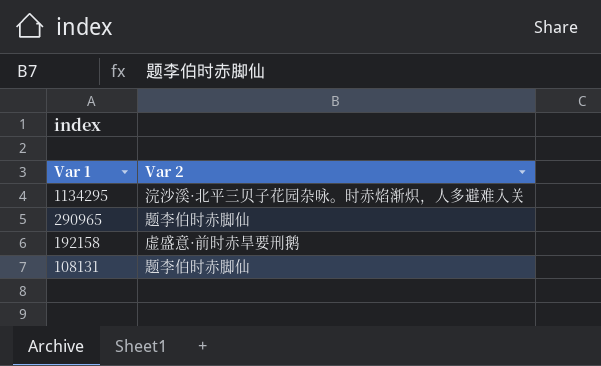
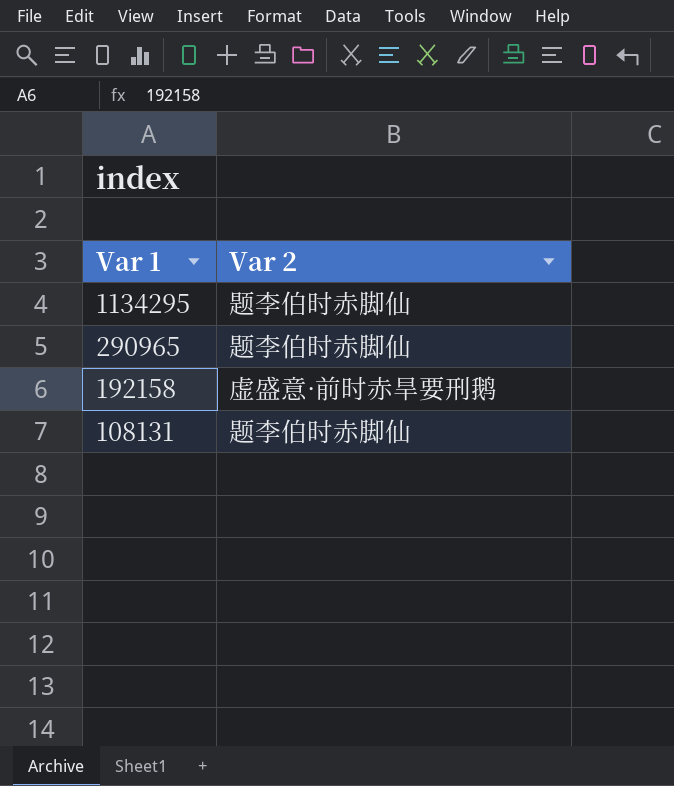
1134295 | Var 2: 浣沙溪·北平三贝子花园杂咏。时赤焰渐炽，人多避难入关 -> 题李伯时赤脚仙

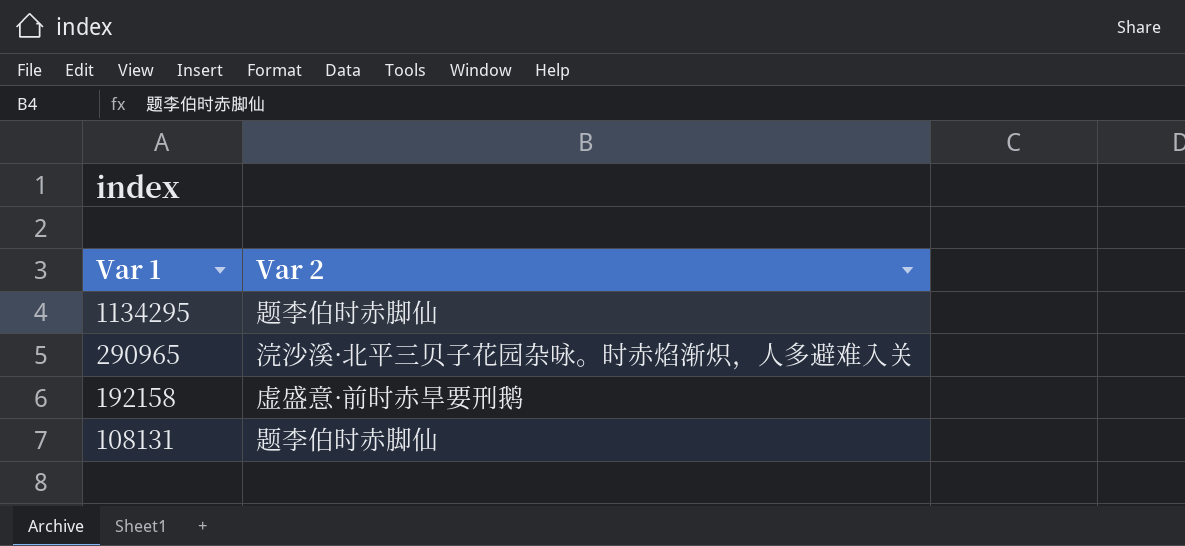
290965 | Var 2: 题李伯时赤脚仙 -> 浣沙溪·北平三贝子花园杂咏。时赤焰渐炽，人多避难入关

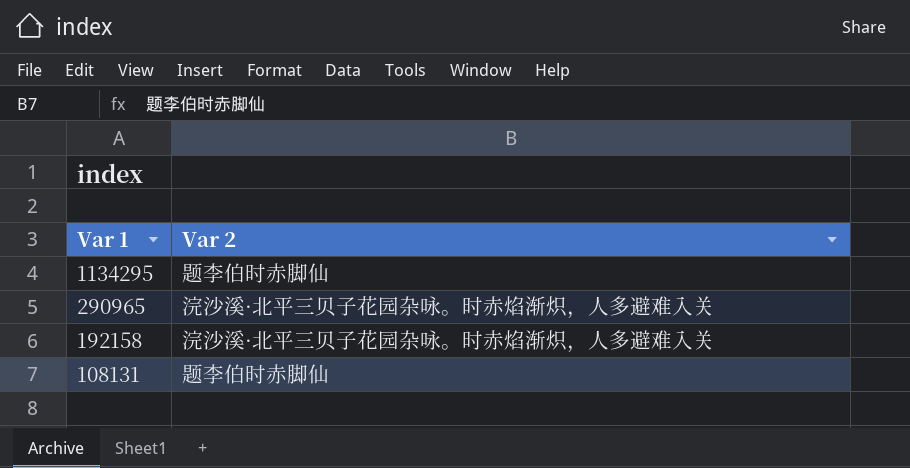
192158 | Var 2: 虚盛意·前时赤旱要刑鹅 -> 浣沙溪·北平三贝子花园杂咏。时赤焰渐炽，人多避难入关

